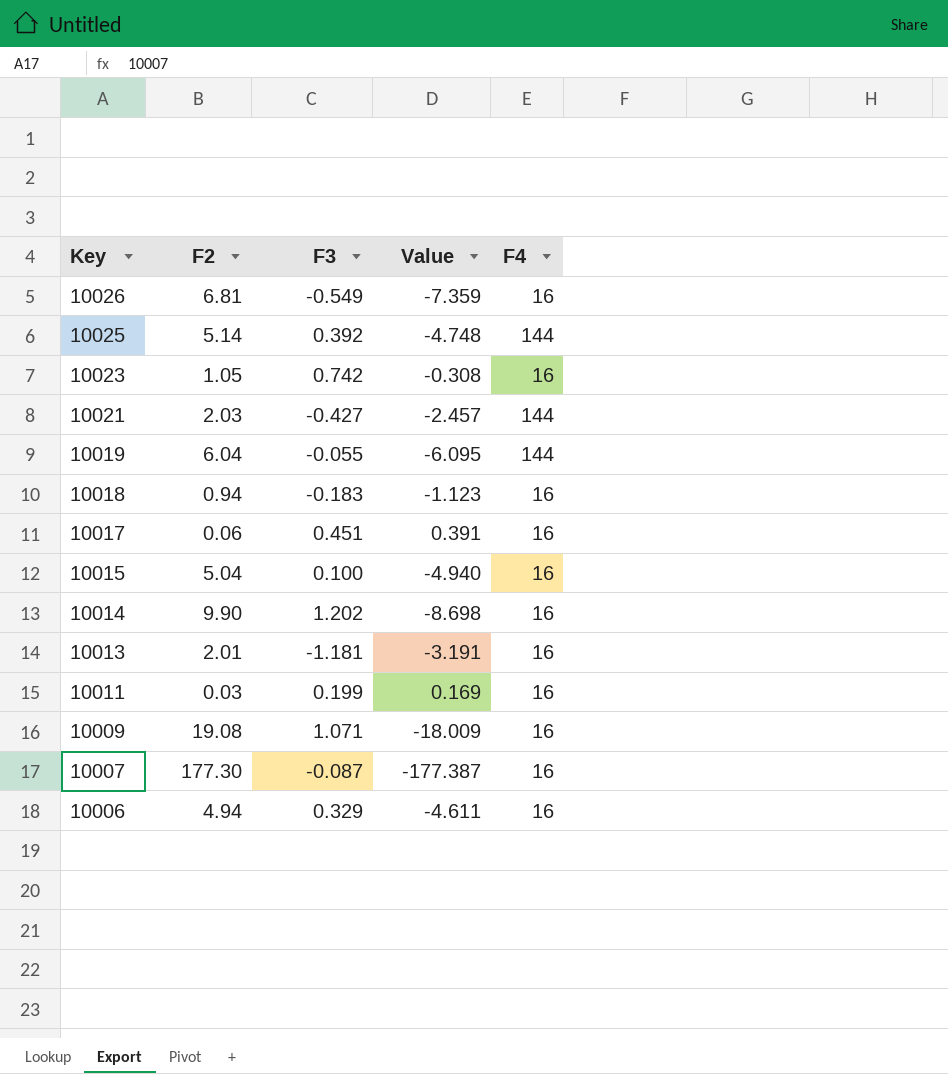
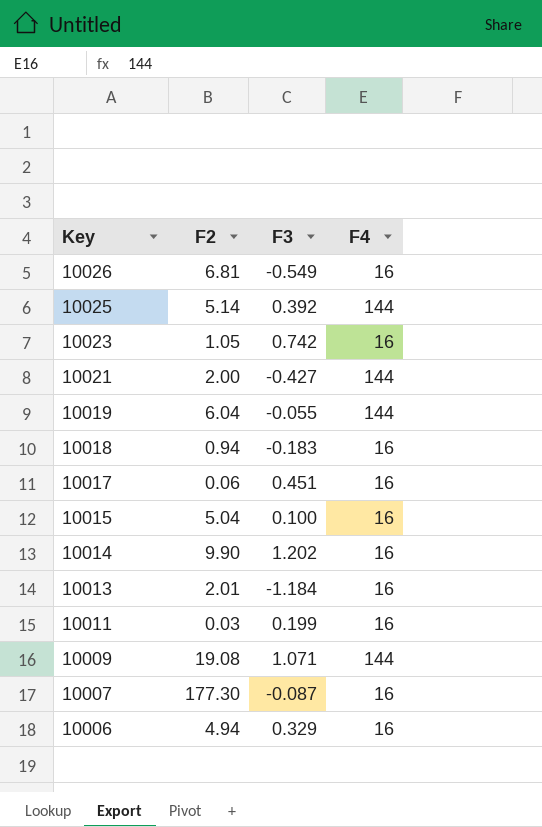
column Value | formula: [F3] - [F2] -> none
10021 | F2: 2.03 -> 2.00
10013 | F3: -1.181 -> -1.184
10009 | F4: 16 -> 144

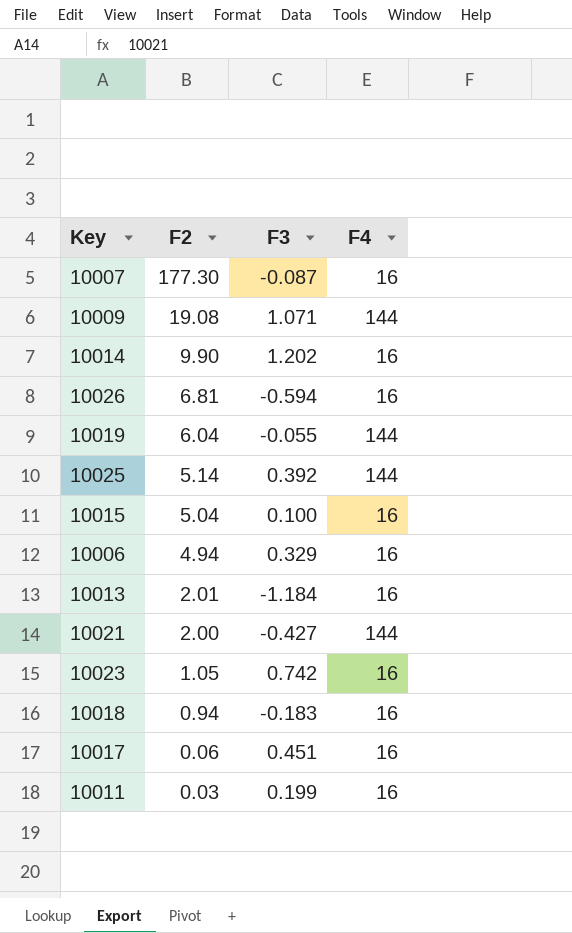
row order: Key descending -> F2 descending
10026 | F3: -0.549 -> -0.594

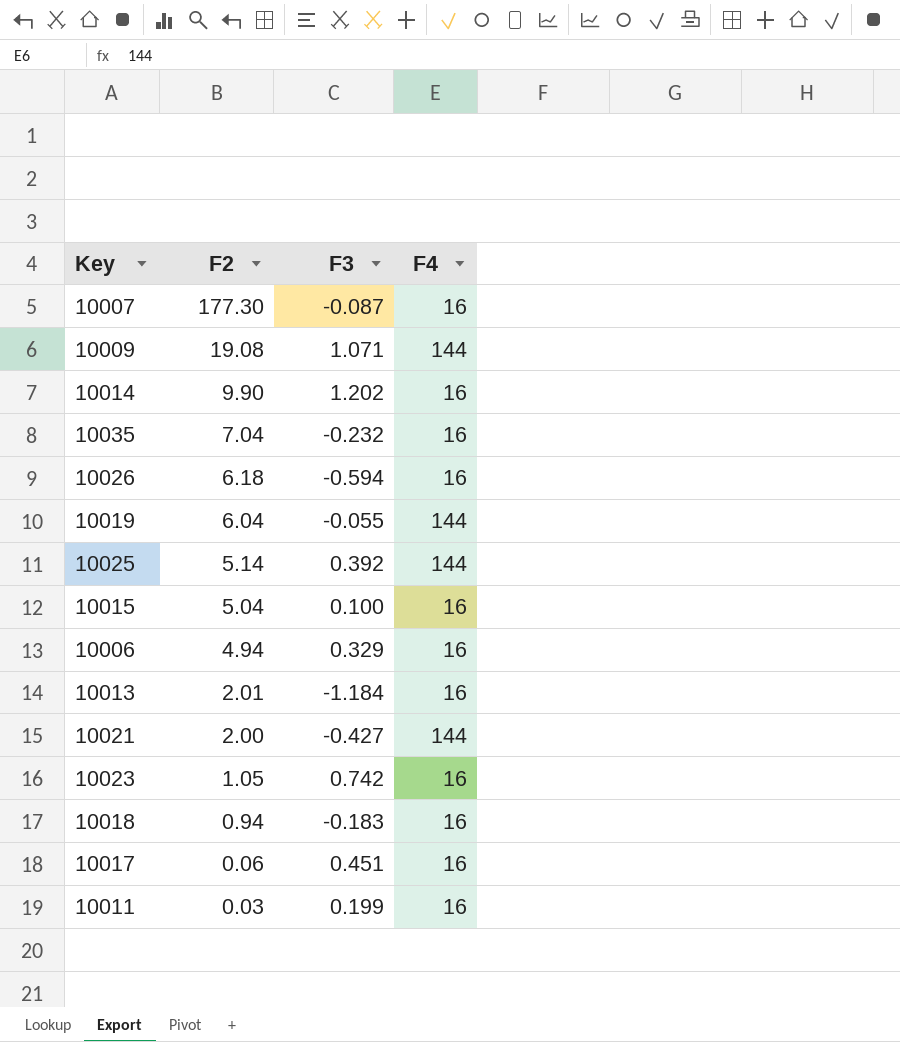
row 10035: none -> 7.04 | -0.232 | 16
10026 | F2: 6.81 -> 6.18

